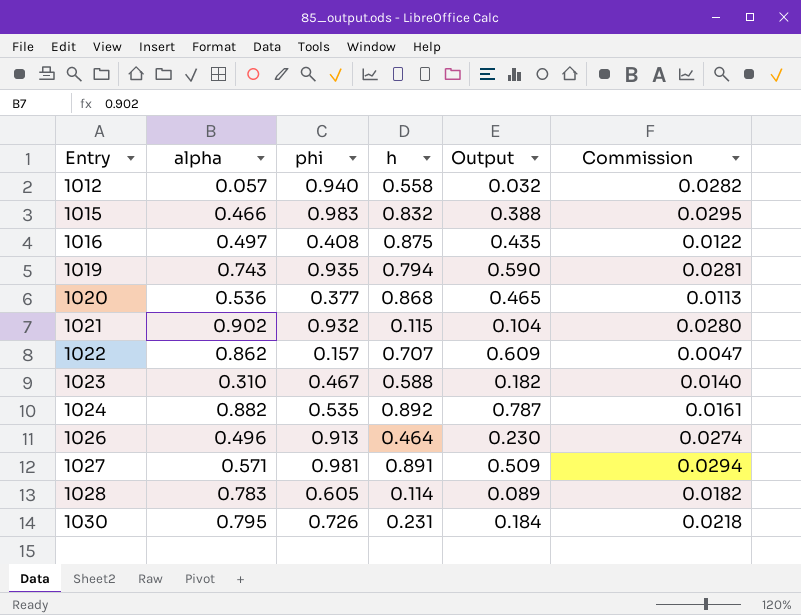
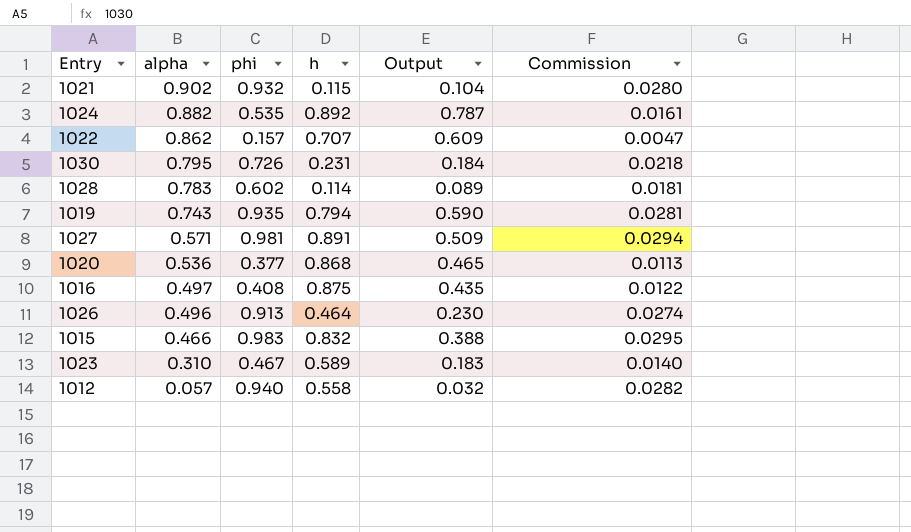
row order: Entry ascending -> alpha descending
1028 | phi: 0.605 -> 0.602
1028 | Commission: 0.0182 -> 0.0181
1023 | h: 0.588 -> 0.589
1023 | Output: 0.182 -> 0.183

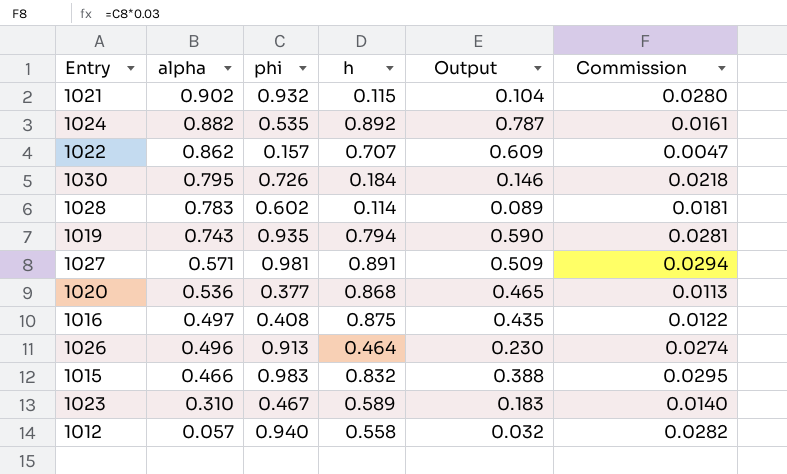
1030 | h: 0.231 -> 0.184
1030 | Output: 0.184 -> 0.146

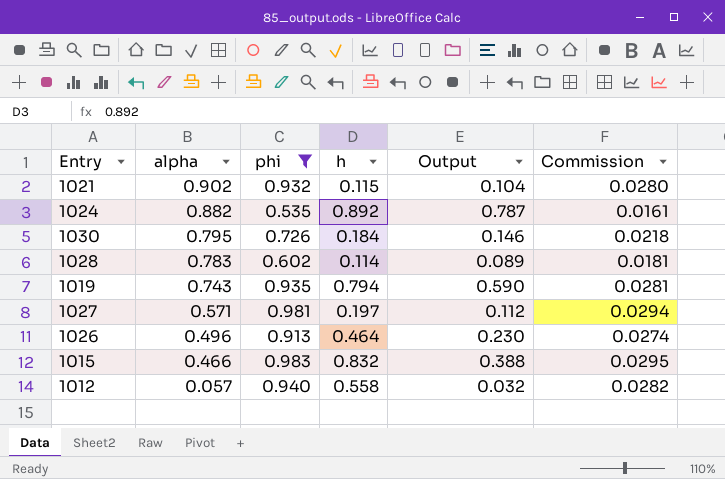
filter: none -> phi >= 0.535
1027 | h: 0.891 -> 0.197
1027 | Output: 0.509 -> 0.112

